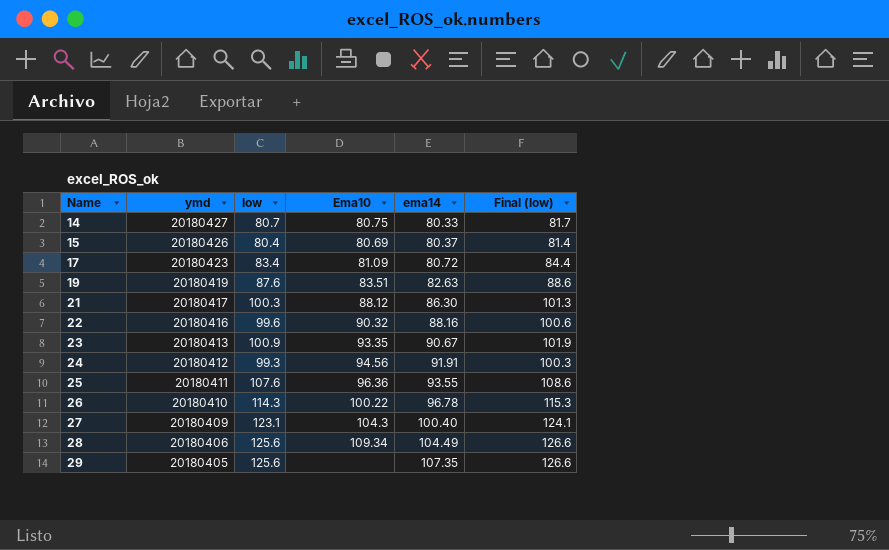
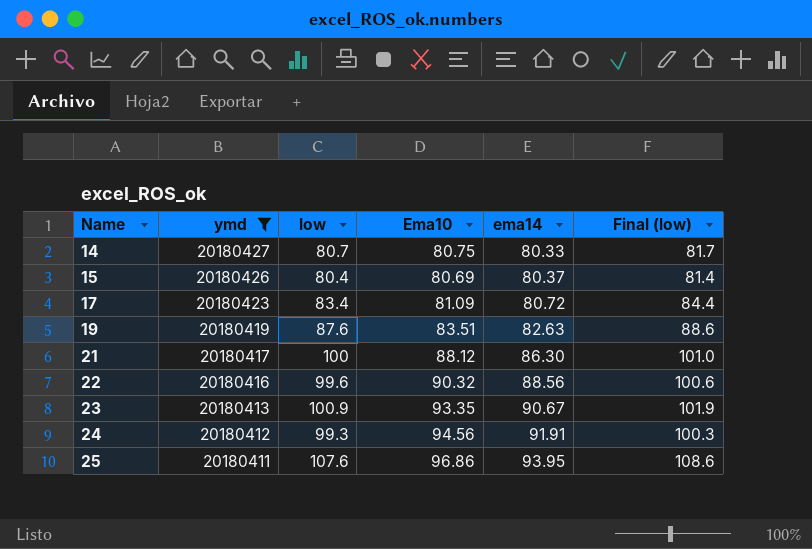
filter: none -> ymd >= 20180411
21 | low: 100.3 -> 100
21 | Final (low): 101.3 -> 101.0
22 | ema14: 88.16 -> 88.56
25 | Ema10: 96.36 -> 96.86
25 | ema14: 93.55 -> 93.95

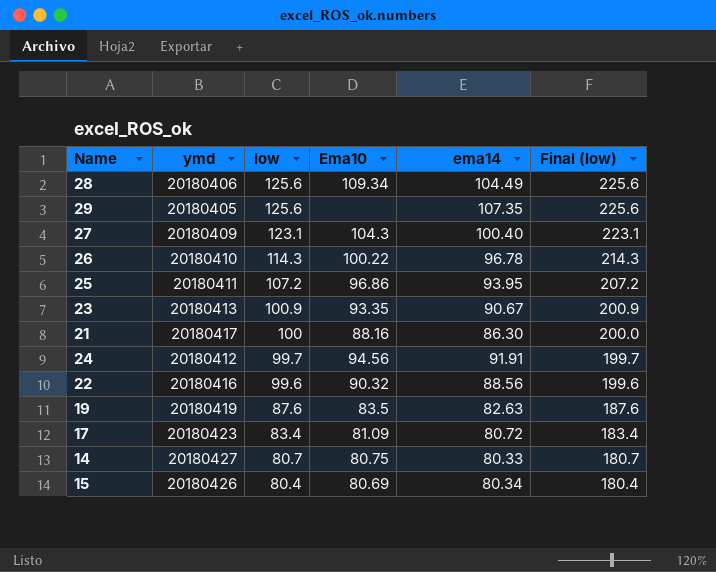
filter: ymd >= 20180411 -> none
row order: Name ascending -> low descending
column Final (low) | formula: [low] + 1 -> [low] + 100
25 | low: 107.6 -> 107.2
21 | Ema10: 88.12 -> 88.16
24 | low: 99.3 -> 99.7
19 | Ema10: 83.51 -> 83.5
15 | ema14: 80.37 -> 80.34

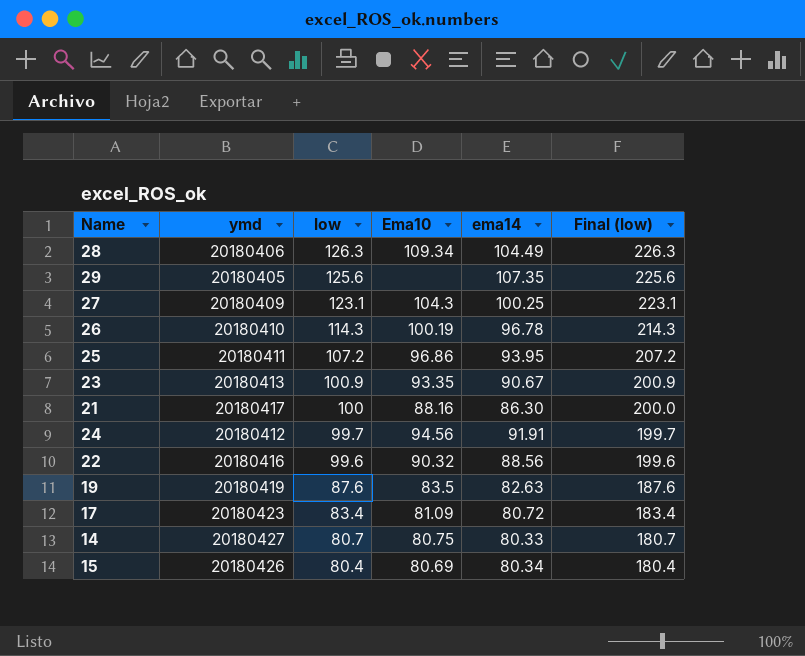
28 | low: 125.6 -> 126.3
28 | Final (low): 225.6 -> 226.3
27 | ema14: 100.40 -> 100.25
26 | Ema10: 100.22 -> 100.19

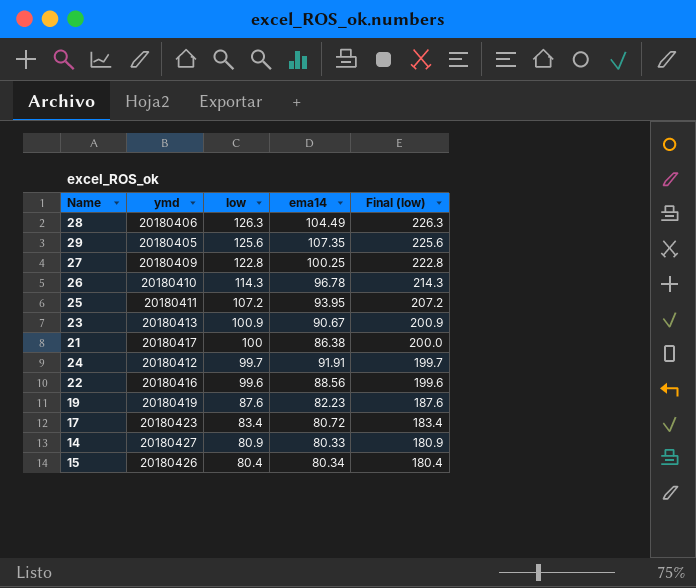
column Ema10 | position: 4 -> none
27 | low: 123.1 -> 122.8
27 | Final (low): 223.1 -> 222.8
21 | ema14: 86.30 -> 86.38
19 | ema14: 82.63 -> 82.23
14 | low: 80.7 -> 80.9
14 | Final (low): 180.7 -> 180.9

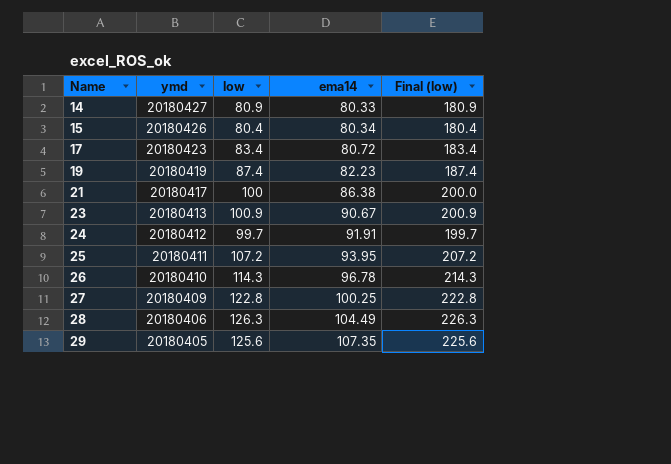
row order: low descending -> Name ascending
row 22: 20180416 | 99.6 | 88.56 | 199.6 -> none
19 | low: 87.6 -> 87.4
19 | Final (low): 187.6 -> 187.4

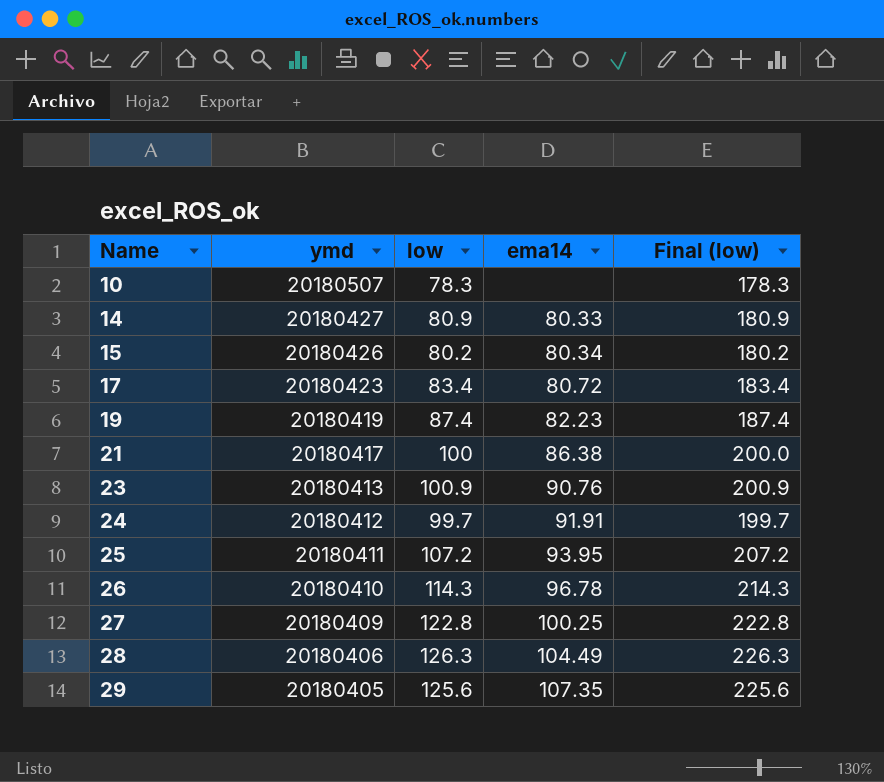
row 10: none -> 20180507 | 78.3 | none | 178.3
15 | low: 80.4 -> 80.2
15 | Final (low): 180.4 -> 180.2
23 | ema14: 90.67 -> 90.76

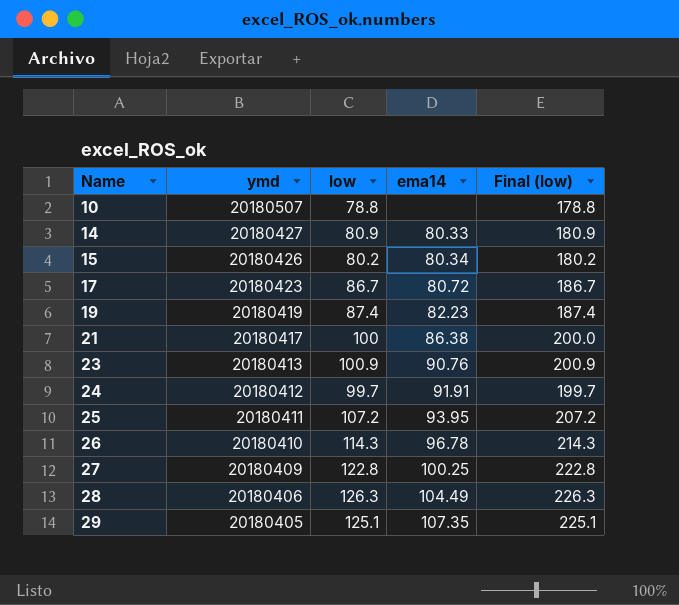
10 | low: 78.3 -> 78.8
10 | Final (low): 178.3 -> 178.8
17 | low: 83.4 -> 86.7
17 | Final (low): 183.4 -> 186.7
29 | low: 125.6 -> 125.1
29 | Final (low): 225.6 -> 225.1

